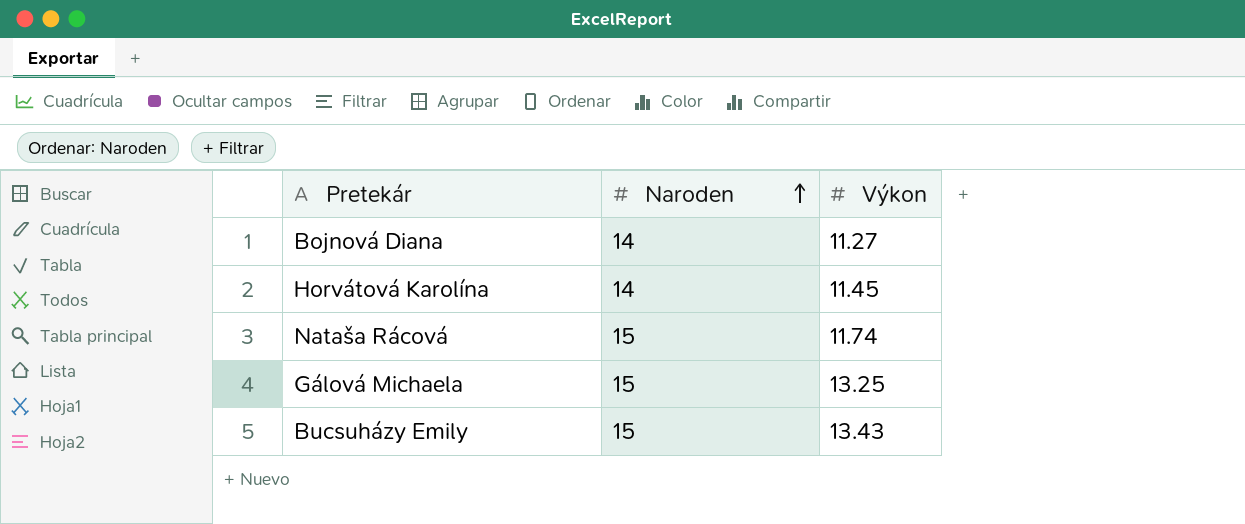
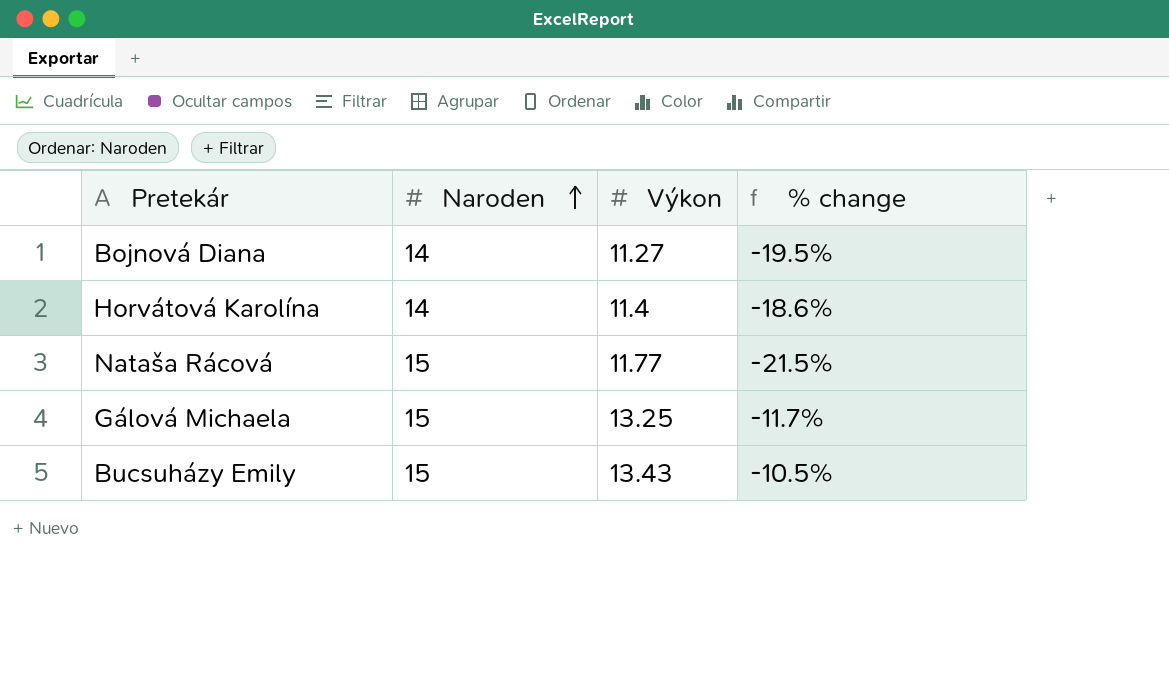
column % change | formula: none -> ([Výkon] - [Naroden]) / [Naroden]
Horvátová Karolína | Výkon: 11.45 -> 11.4
Nataša Rácová | Výkon: 11.74 -> 11.77

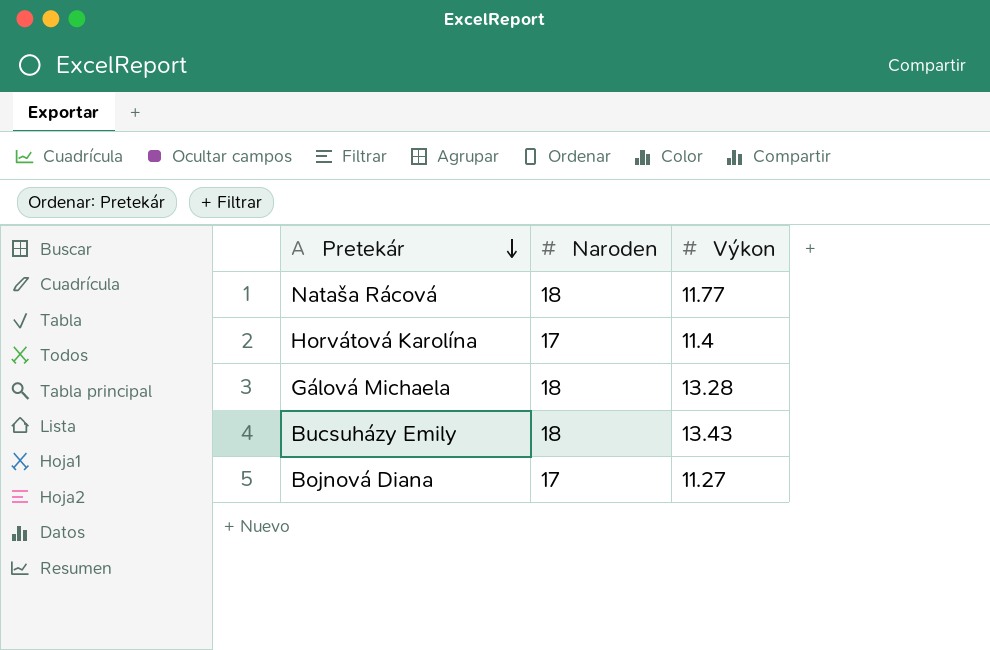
row order: Naroden ascending -> Pretekár descending
column % change | formula: ([Výkon] - [Naroden]) / [Naroden] -> none
Nataša Rácová | Naroden: 15 -> 18
Horvátová Karolína | Naroden: 14 -> 17
Gálová Michaela | Naroden: 15 -> 18
Gálová Michaela | Výkon: 13.25 -> 13.28
Bucsuházy Emily | Naroden: 15 -> 18
Bojnová Diana | Naroden: 14 -> 17

